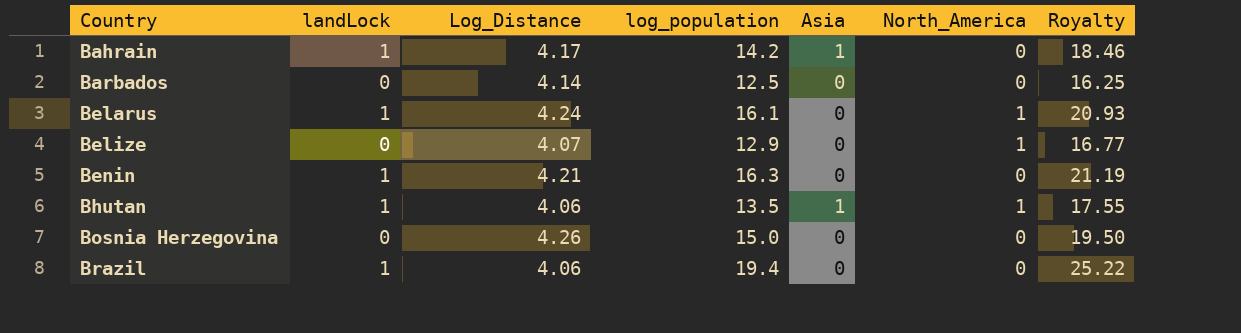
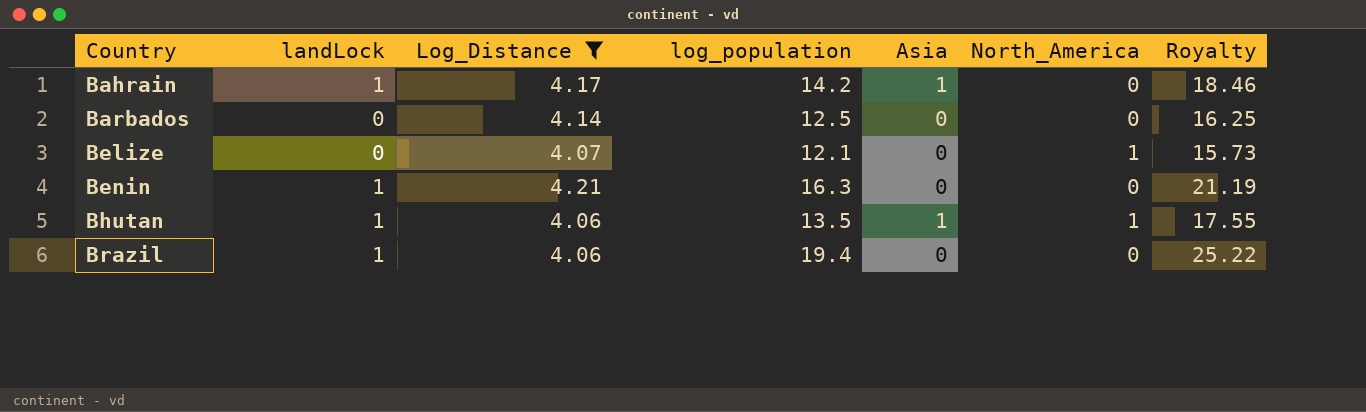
filter: none -> Log_Distance <= 4.21
Belize | log_population: 12.9 -> 12.1
Belize | Royalty: 16.77 -> 15.73

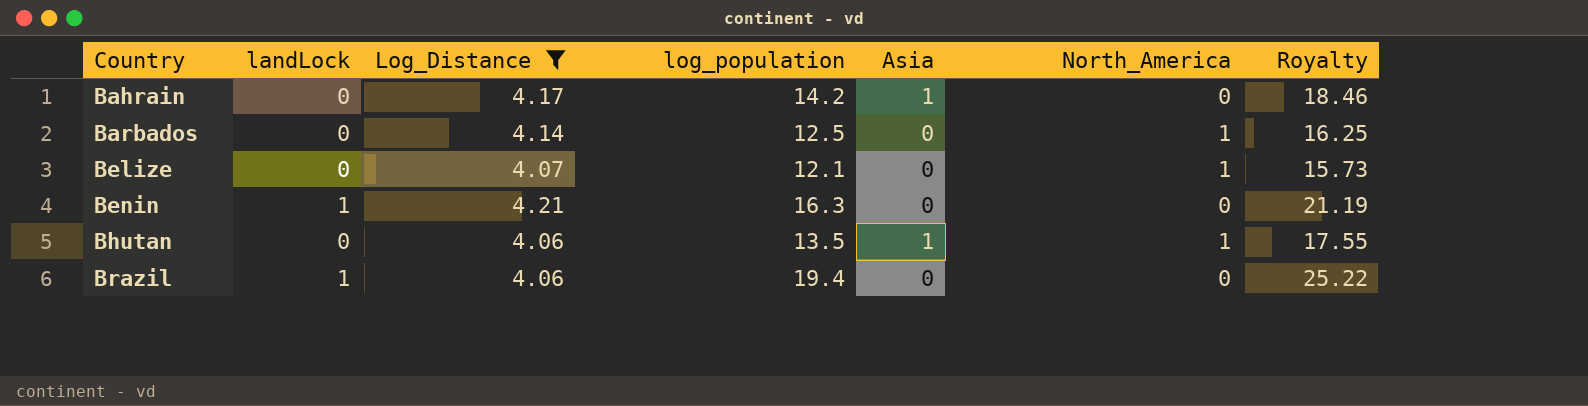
Bahrain | landLock: 1 -> 0
Barbados | North_America: 0 -> 1
Bhutan | landLock: 1 -> 0

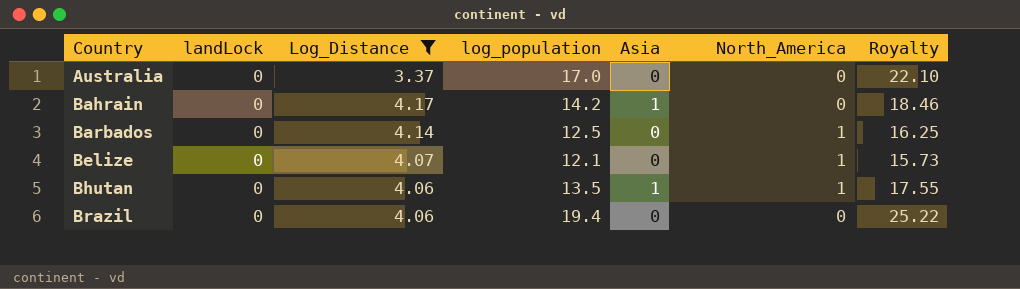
row Benin: 1 | 4.21 | 16.3 | 0 | 0 | 21.19 -> none
row Australia: none -> 0 | 3.37 | 17.0 | 0 | 0 | 22.10
Brazil | landLock: 1 -> 0

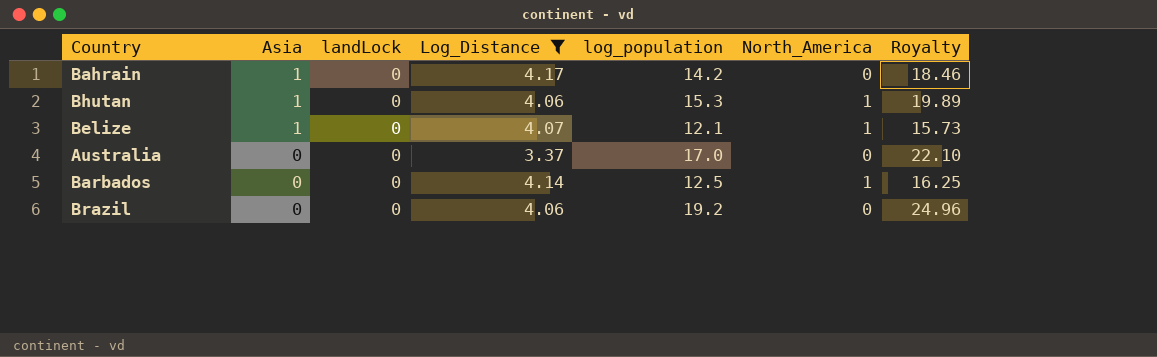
row order: Country ascending -> Asia descending
column Asia | position: 5 -> 2
Bhutan | log_population: 13.5 -> 15.3
Bhutan | Royalty: 17.55 -> 19.89
Belize | Asia: 0 -> 1
Brazil | log_population: 19.4 -> 19.2
Brazil | Royalty: 25.22 -> 24.96

